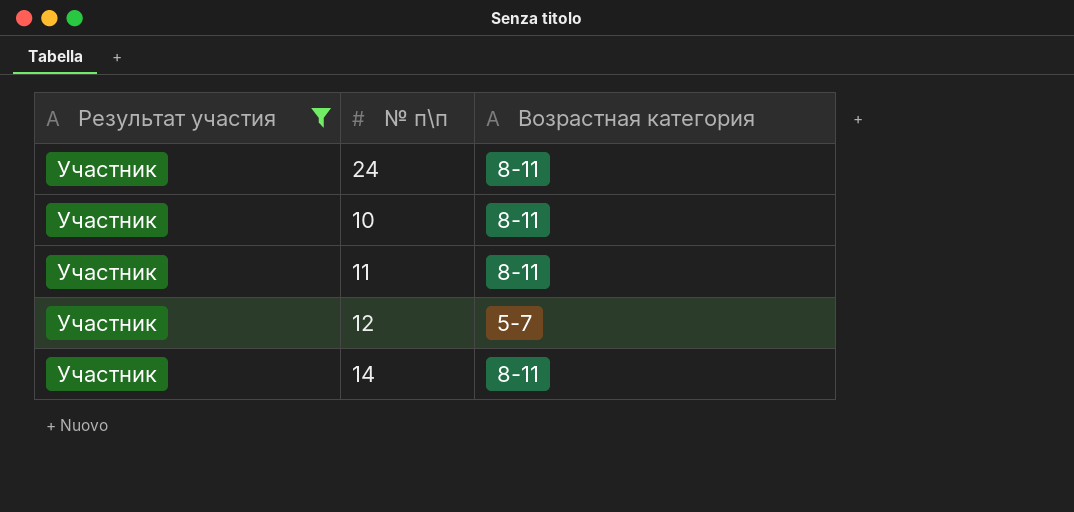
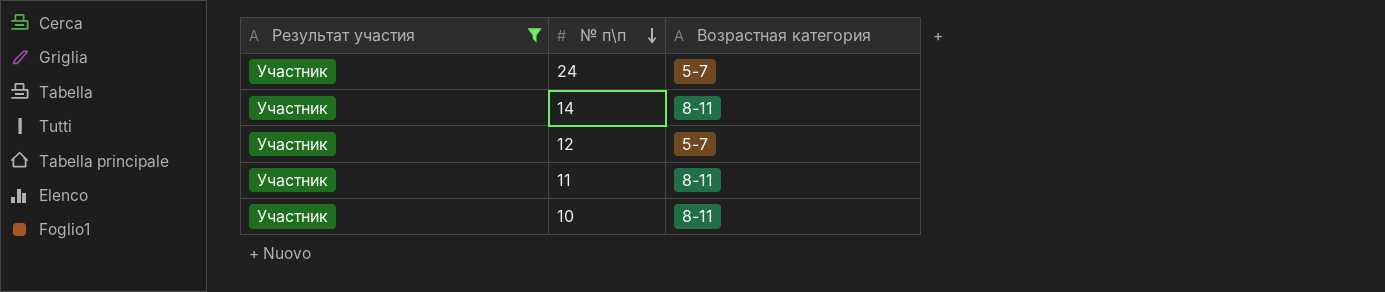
row order: none -> № п\п descending
24 | Возрастная категория: 8-11 -> 5-7

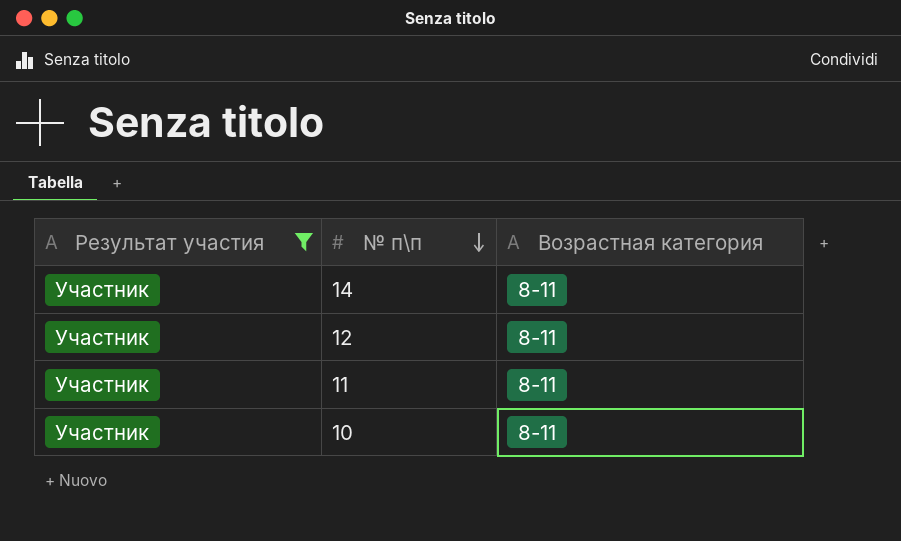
row 24: Участник | 5-7 -> none
12 | Возрастная категория: 5-7 -> 8-11

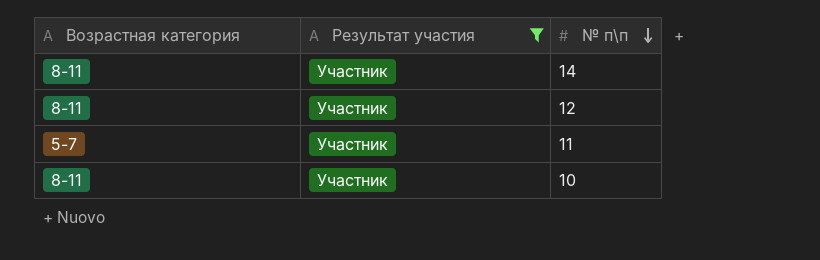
column Возрастная категория | position: 3 -> 1
11 | Возрастная категория: 8-11 -> 5-7

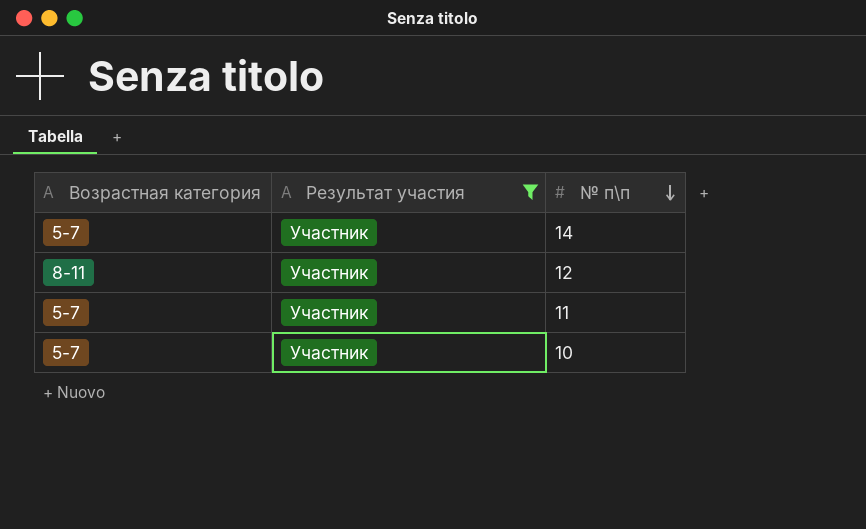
14 | Возрастная категория: 8-11 -> 5-7
10 | Возрастная категория: 8-11 -> 5-7

